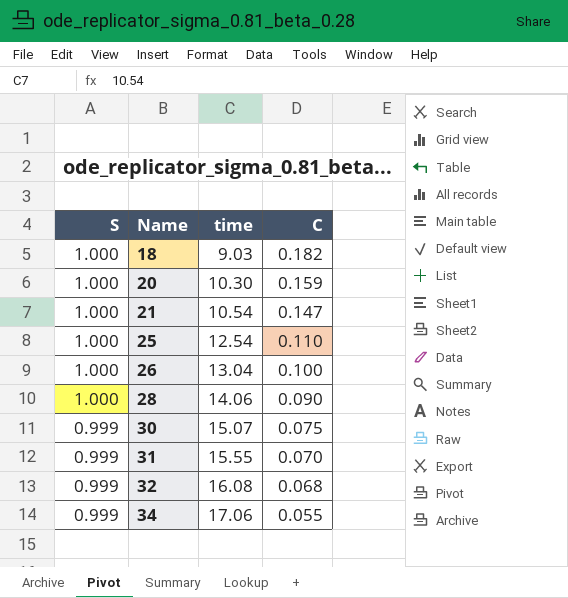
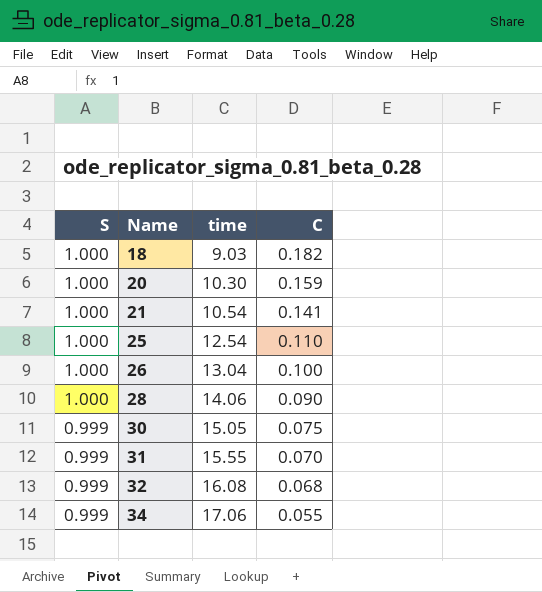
21 | C: 0.147 -> 0.141
30 | time: 15.07 -> 15.05

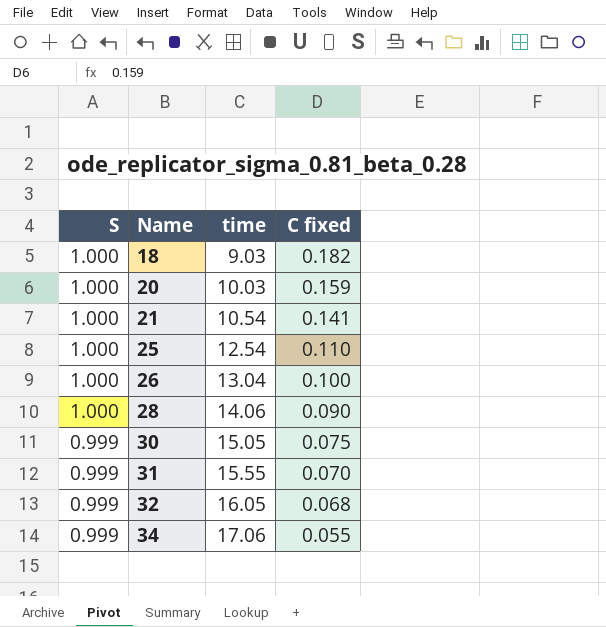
column name: C -> C fixed
20 | time: 10.30 -> 10.03
32 | time: 16.08 -> 16.05

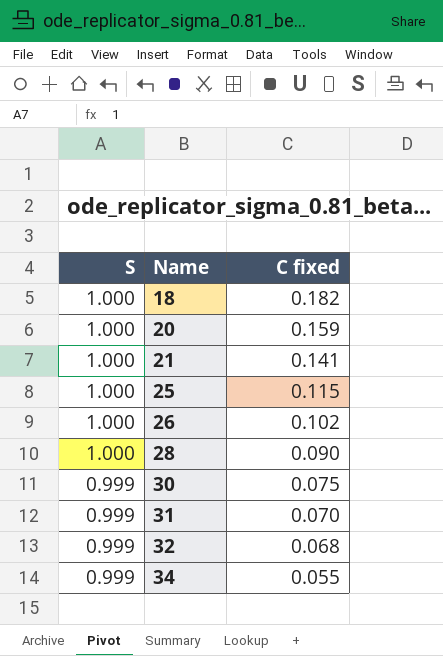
column time | position: 3 -> none
25 | C fixed: 0.110 -> 0.115
26 | C fixed: 0.100 -> 0.102

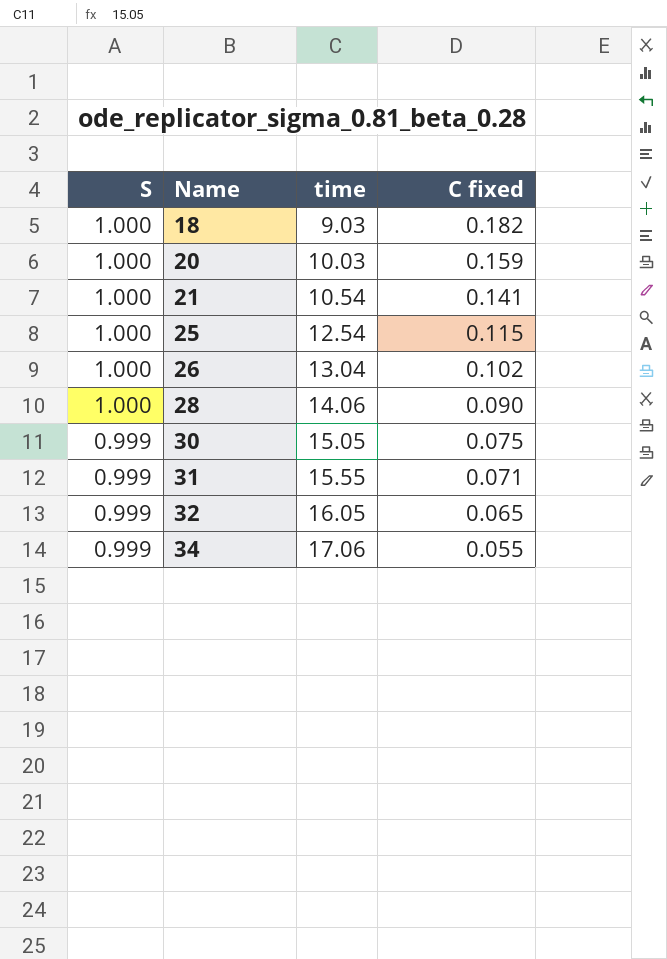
column time | position: none -> 3
31 | C fixed: 0.070 -> 0.071
32 | C fixed: 0.068 -> 0.065

